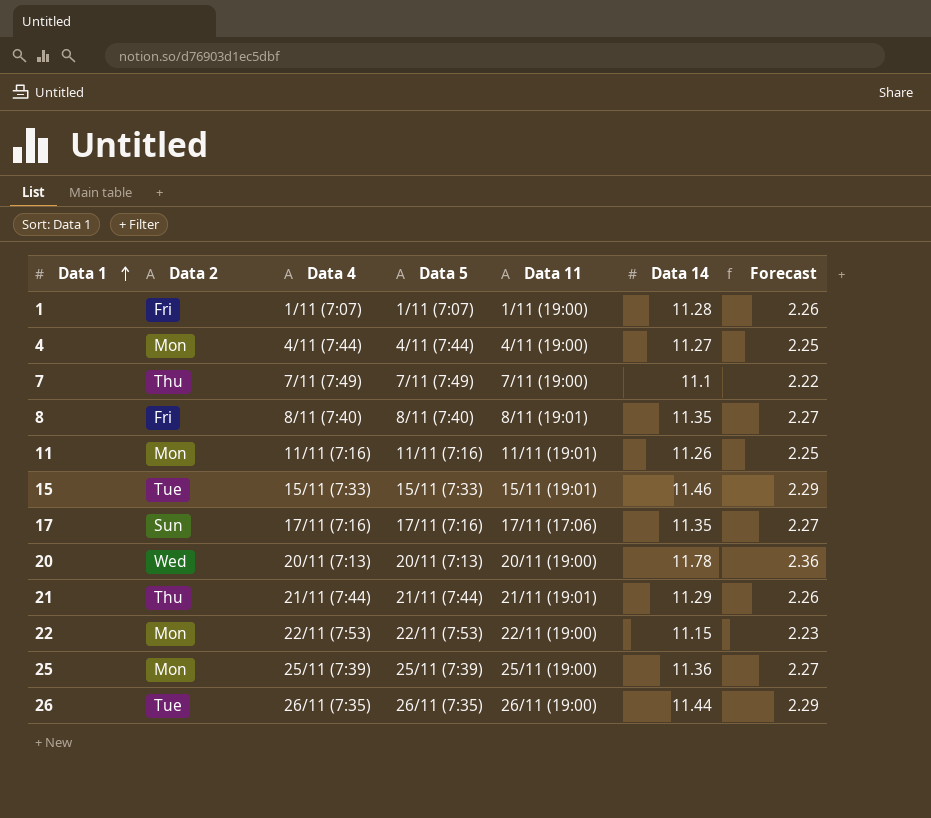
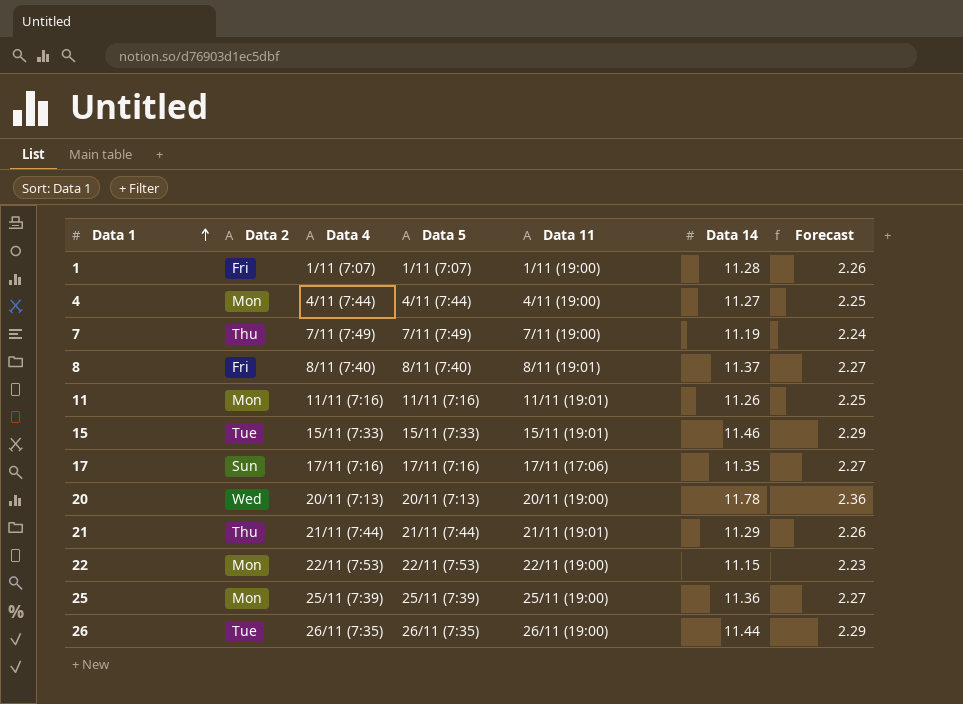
7 | Data 14: 11.1 -> 11.19
7 | Forecast: 2.22 -> 2.24
8 | Data 14: 11.35 -> 11.37

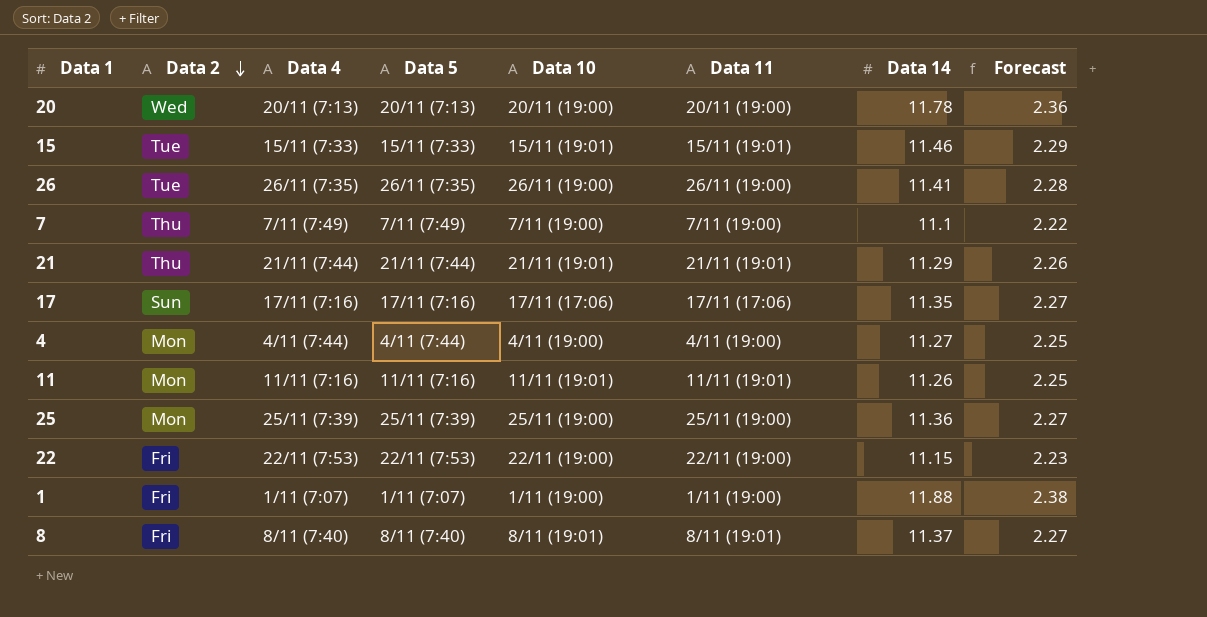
row order: Data 1 ascending -> Data 2 descending
column Data 10 | position: none -> 5
26 | Data 14: 11.44 -> 11.41
26 | Forecast: 2.29 -> 2.28
7 | Data 14: 11.19 -> 11.1
7 | Forecast: 2.24 -> 2.22
22 | Data 2: Mon -> Fri
1 | Data 14: 11.28 -> 11.88
1 | Forecast: 2.26 -> 2.38

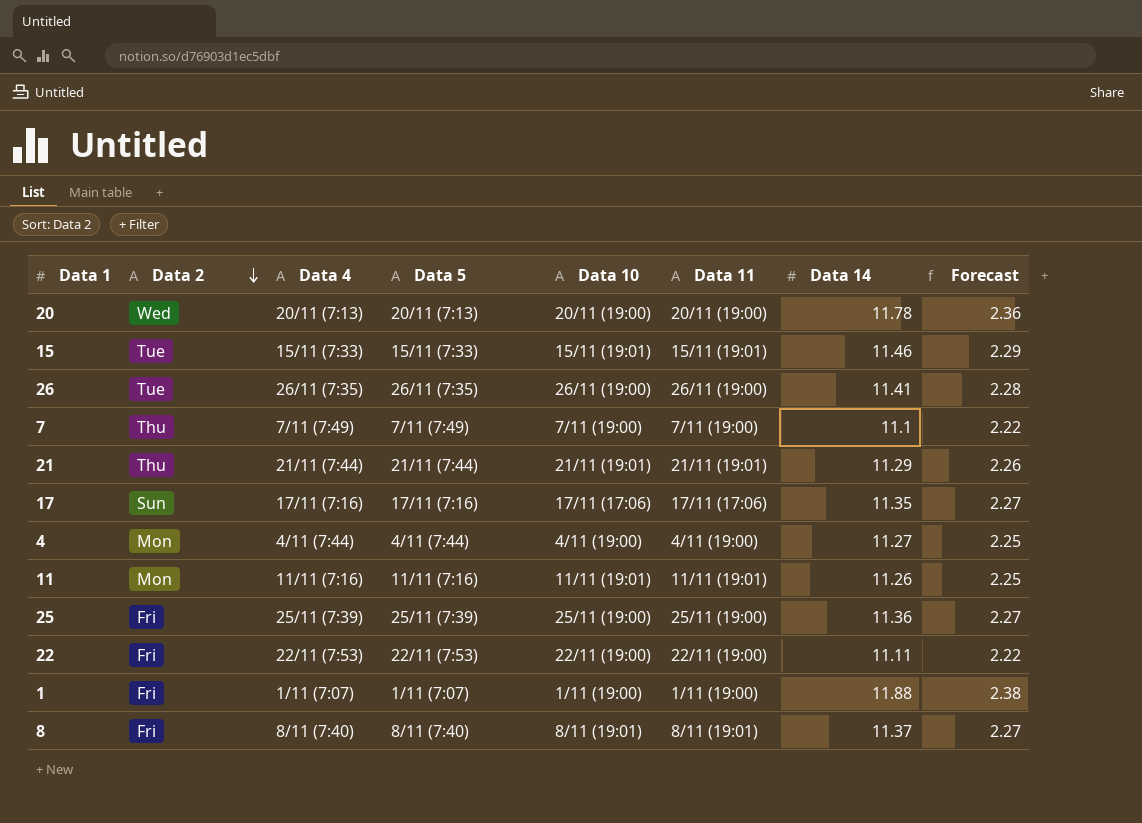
25 | Data 2: Mon -> Fri
22 | Data 14: 11.15 -> 11.11
22 | Forecast: 2.23 -> 2.22

